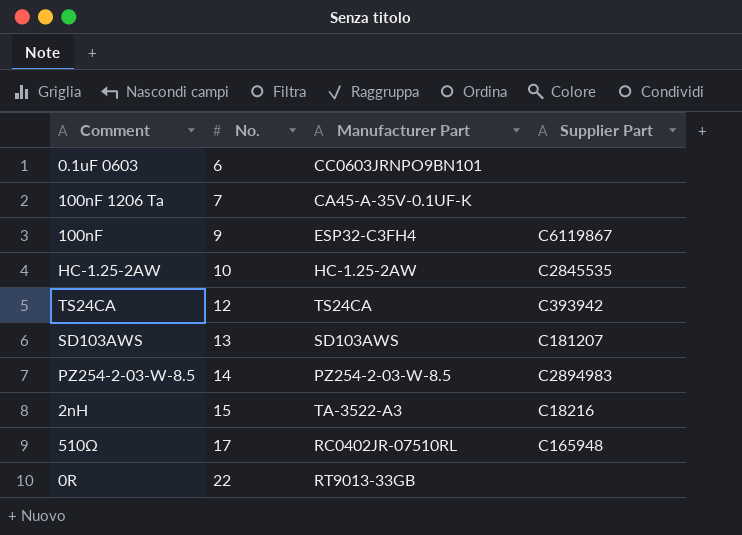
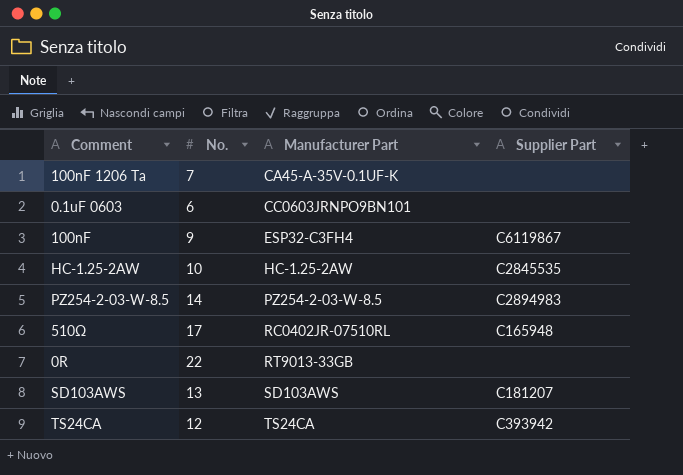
row order: No. ascending -> Manufacturer Part ascending
row 2nH: 15 | TA-3522-A3 | C18216 -> none

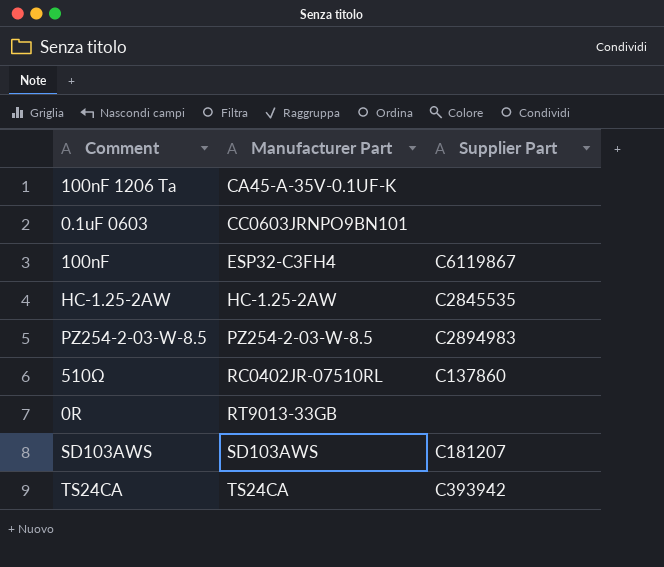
column No. | position: 2 -> none
510Ω | Supplier Part: C165948 -> C137860

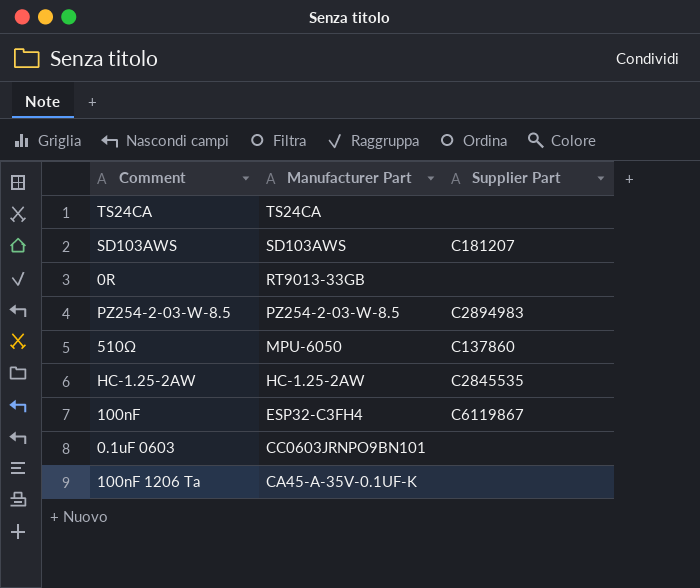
row order: Manufacturer Part ascending -> Manufacturer Part descending
TS24CA | Supplier Part: C393942 -> none
510Ω | Manufacturer Part: RC0402JR-07510RL -> MPU-6050

